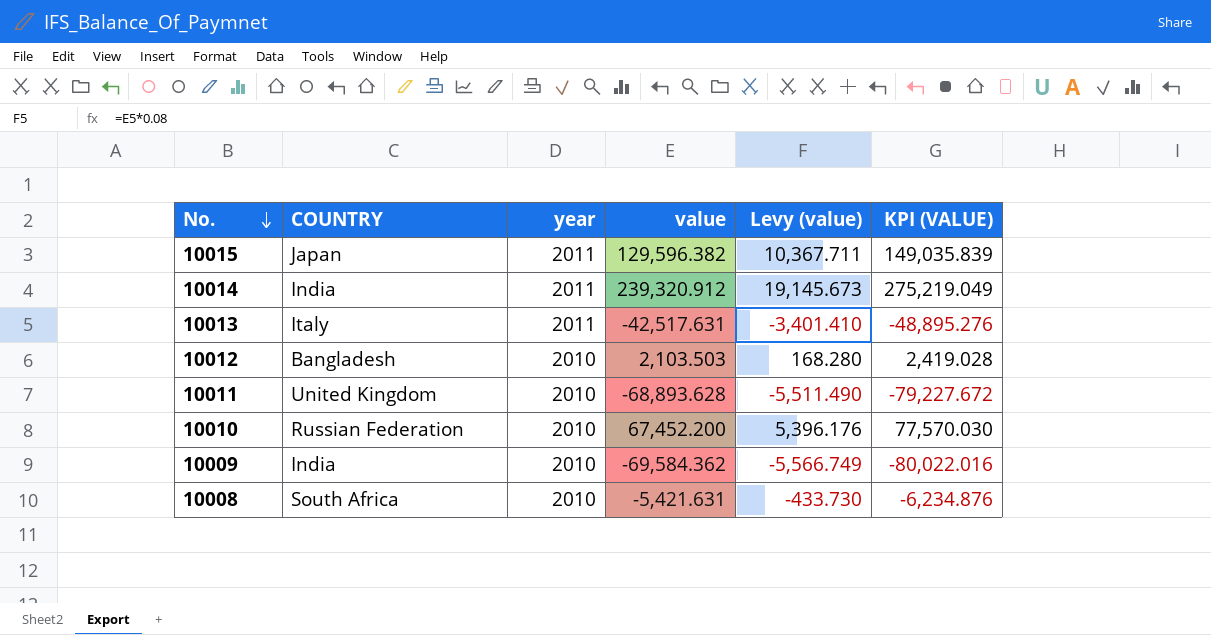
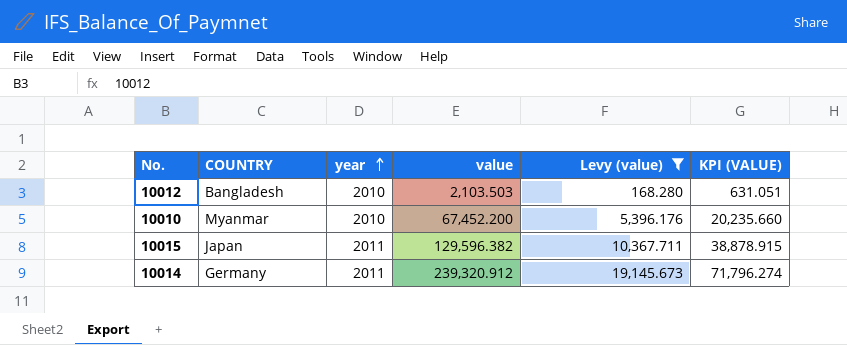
filter: none -> Levy (value) >= 168.280
row order: No. descending -> year ascending
column KPI (VALUE) | formula: [value] * 1.15 -> [value] * 0.3
10010 | COUNTRY: Russian Federation -> Myanmar
10014 | COUNTRY: India -> Germany

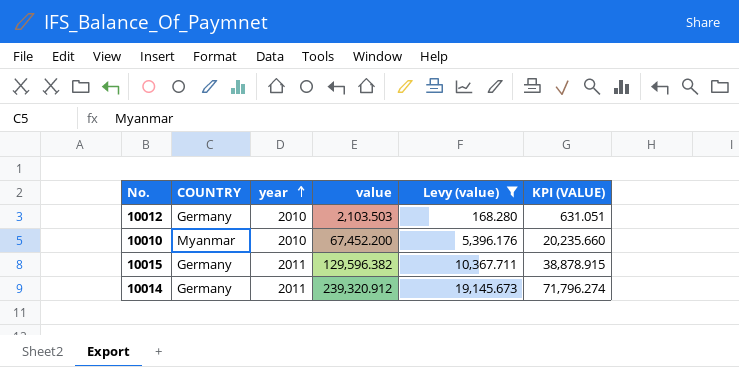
10012 | COUNTRY: Bangladesh -> Germany
10015 | COUNTRY: Japan -> Germany

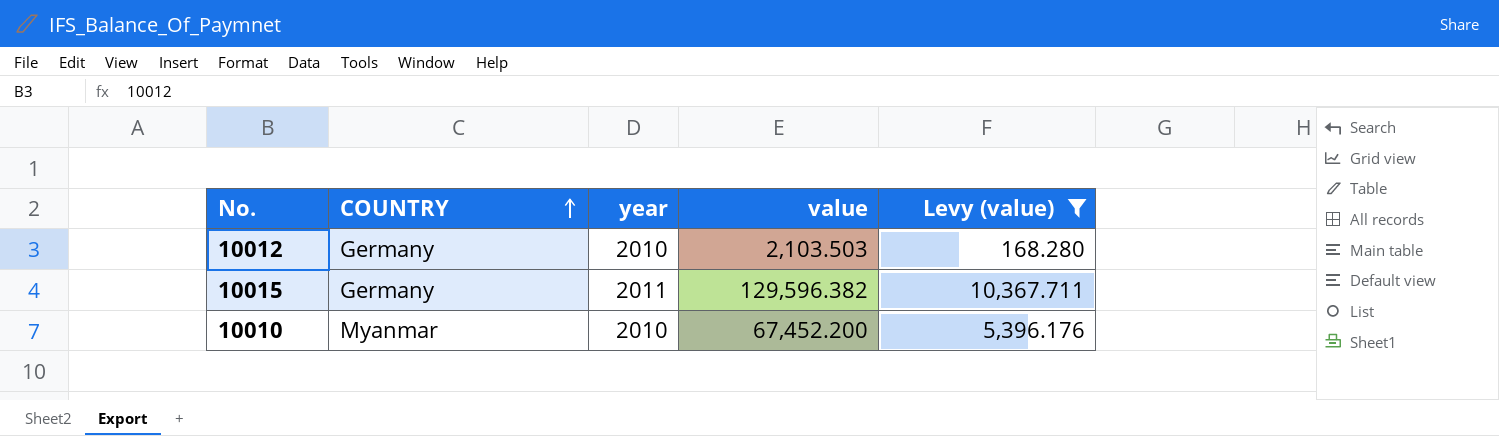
row order: year ascending -> COUNTRY ascending
column KPI (VALUE) | formula: [value] * 0.3 -> none
row 10014: Germany | 2011 | 239,320.912 | 19,145.673 | 71,796.274 -> none

